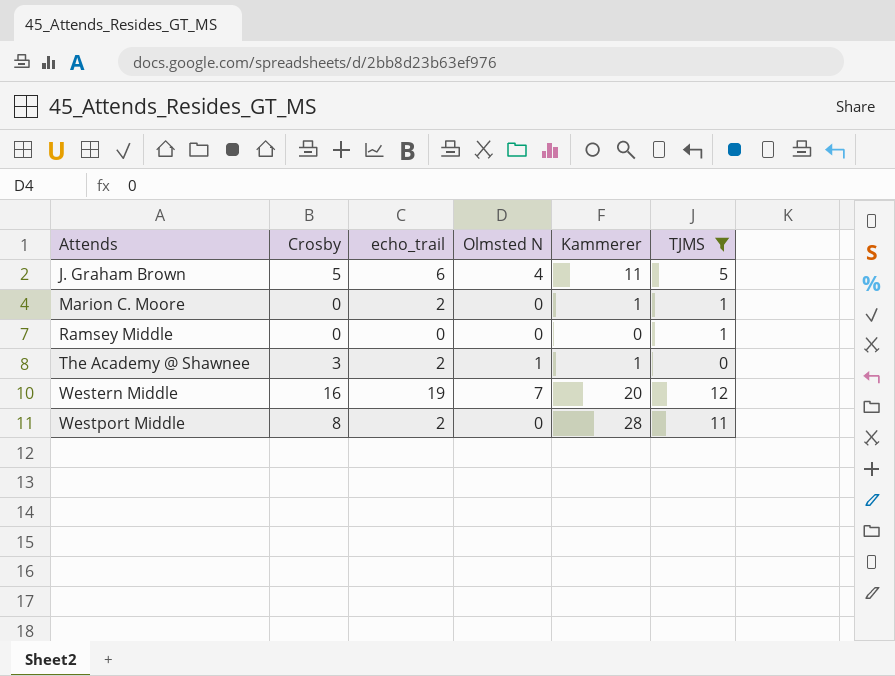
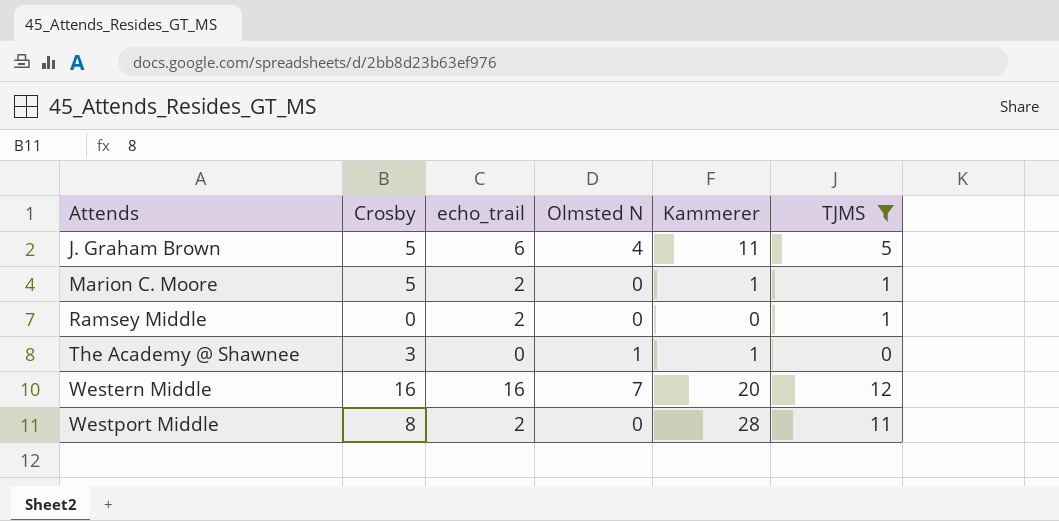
Marion C. Moore | Crosby: 0 -> 5
Ramsey Middle | echo_trail: 0 -> 2
The Academy @ Shawnee | echo_trail: 2 -> 0
Western Middle | echo_trail: 19 -> 16

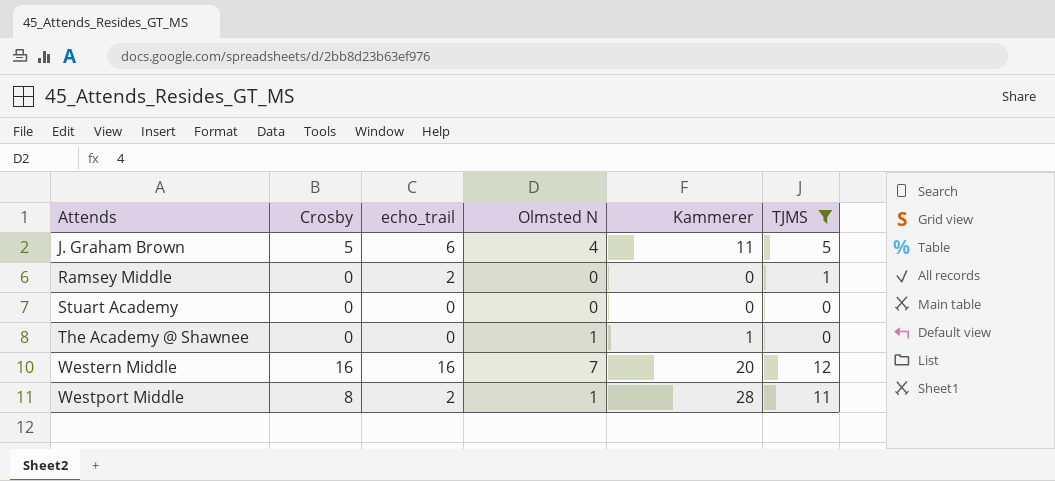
row Marion C. Moore: 5 | 2 | 0 | 1 | 1 -> none
row Stuart Academy: none -> 0 | 0 | 0 | 0 | 0
The Academy @ Shawnee | Crosby: 3 -> 0
Westport Middle | Olmsted N: 0 -> 1

